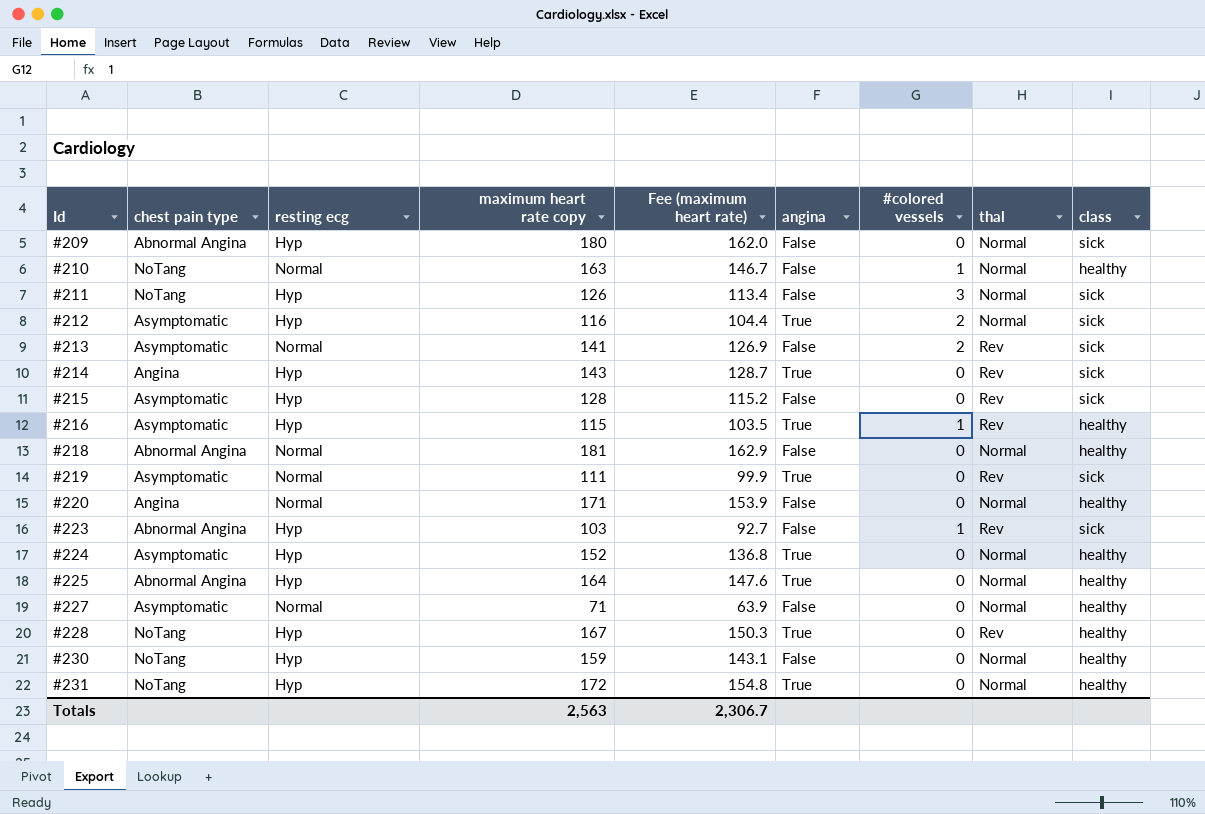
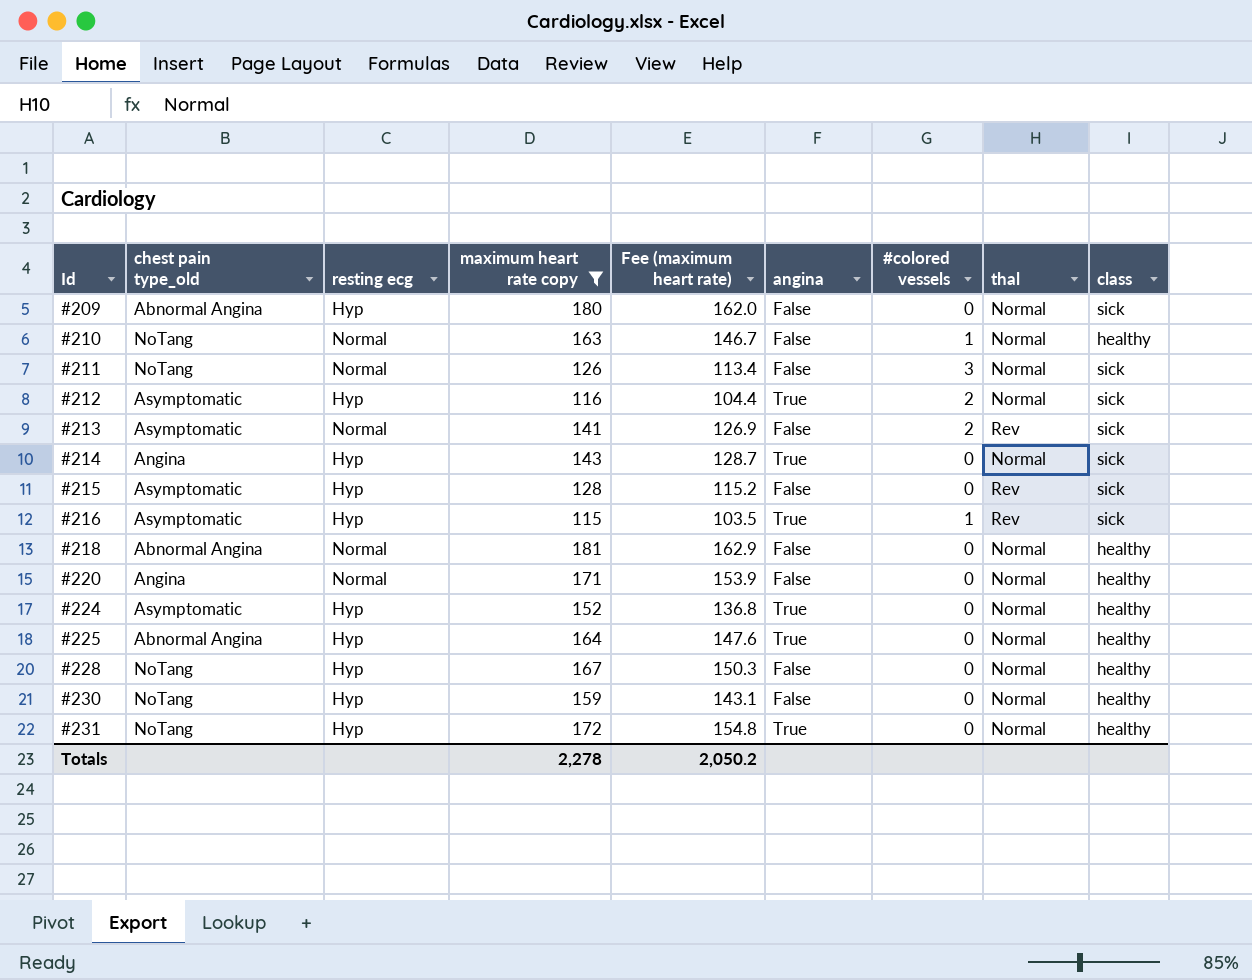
filter: none -> maximum heart rate copy >= 115
column name: chest pain type -> chest pain type_old
#211 | resting ecg: Hyp -> Normal
#214 | thal: Rev -> Normal
#216 | class: healthy -> sick
#228 | angina: True -> False
#228 | thal: Rev -> Normal
Totals | maximum heart rate copy: 2,563 -> 2,278
Totals | Fee (maximum heart rate): 2,306.7 -> 2,050.2

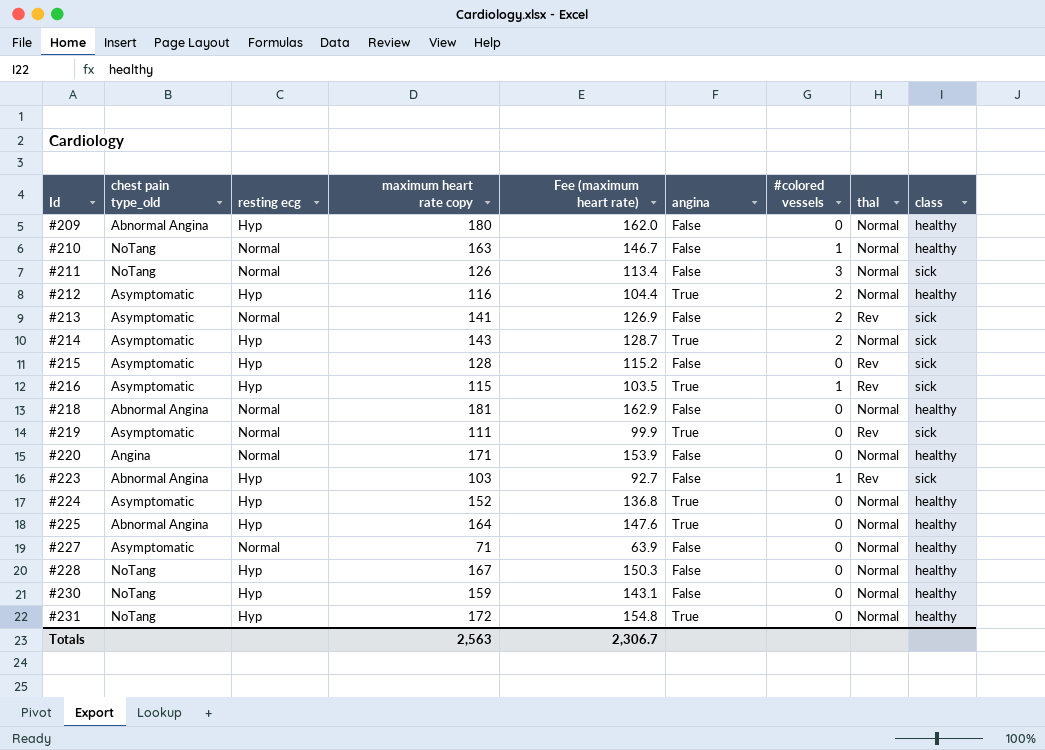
filter: maximum heart rate copy >= 115 -> none
#209 | class: sick -> healthy
#212 | class: sick -> healthy
#214 | chest pain type_old: Angina -> Asymptomatic
#214 | #colored vessels: 0 -> 2
Totals | maximum heart rate copy: 2,278 -> 2,563
Totals | Fee (maximum heart rate): 2,050.2 -> 2,306.7

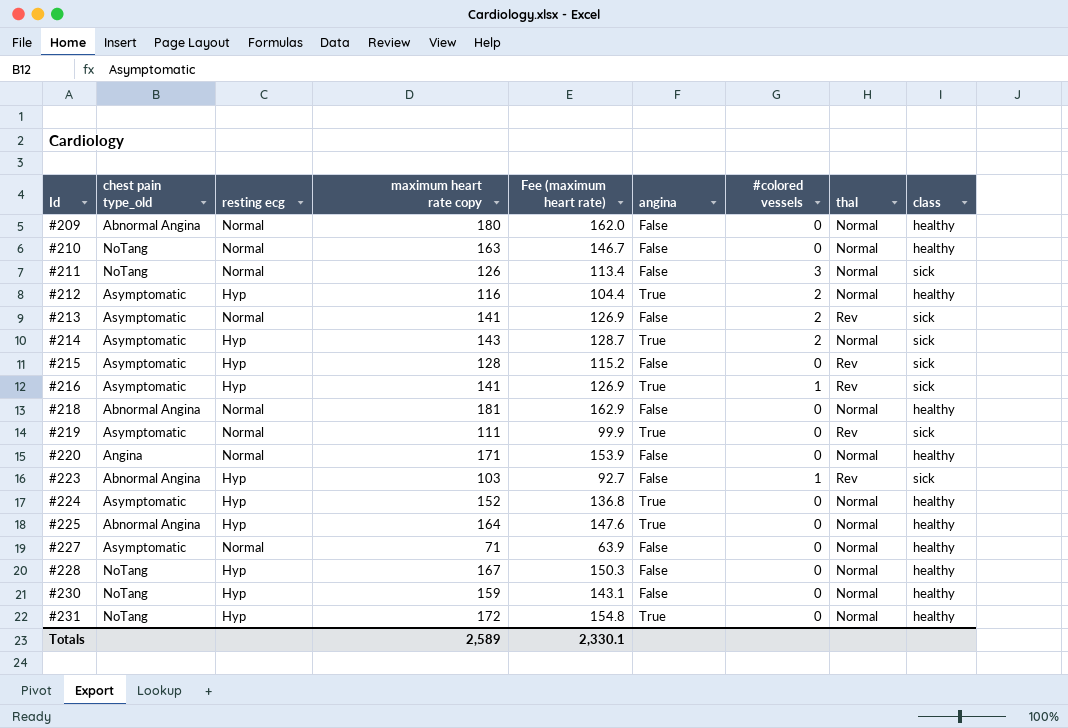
#209 | resting ecg: Hyp -> Normal
#210 | #colored vessels: 1 -> 0
#216 | maximum heart rate copy: 115 -> 141
#216 | Fee (maximum heart rate): 103.5 -> 126.9
Totals | maximum heart rate copy: 2,563 -> 2,589
Totals | Fee (maximum heart rate): 2,306.7 -> 2,330.1

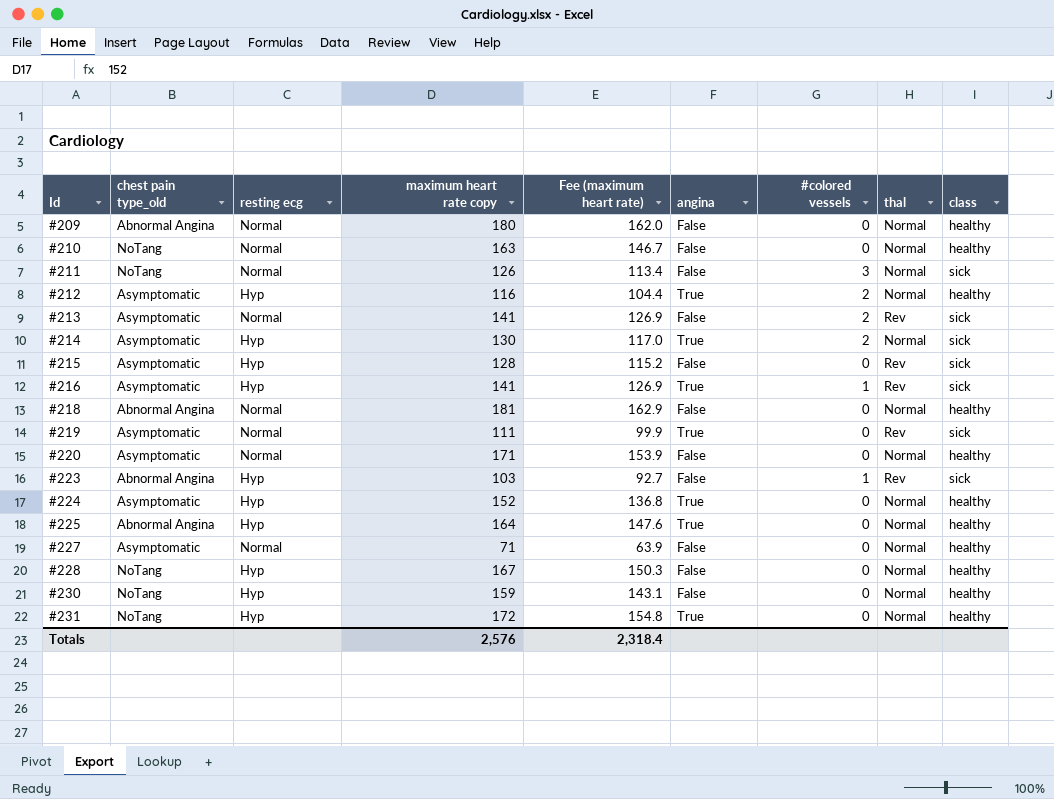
#214 | maximum heart rate copy: 143 -> 130
#214 | Fee (maximum heart rate): 128.7 -> 117.0
#220 | chest pain type_old: Angina -> Asymptomatic
Totals | maximum heart rate copy: 2,589 -> 2,576
Totals | Fee (maximum heart rate): 2,330.1 -> 2,318.4

